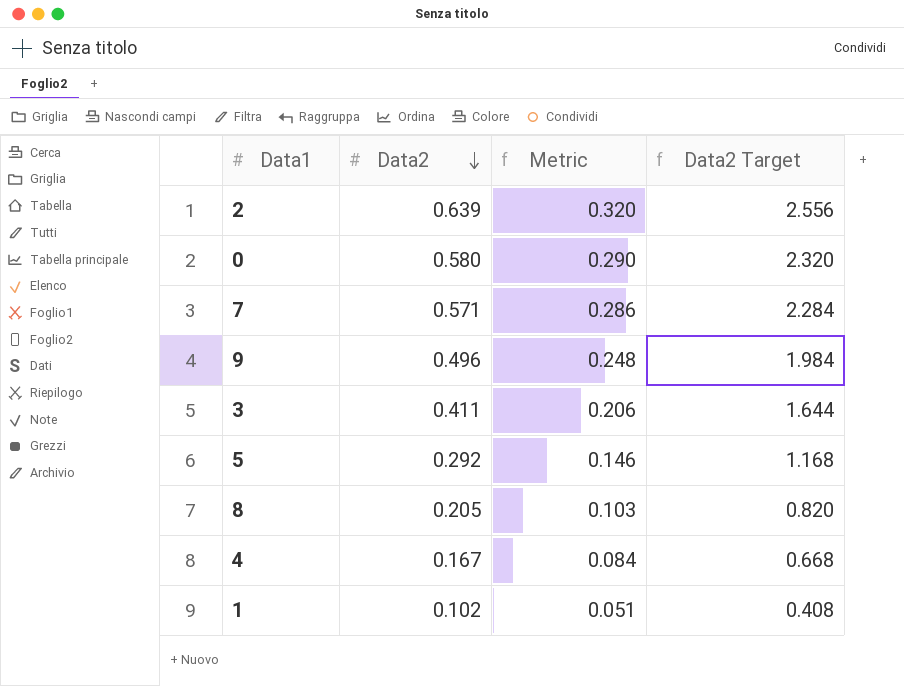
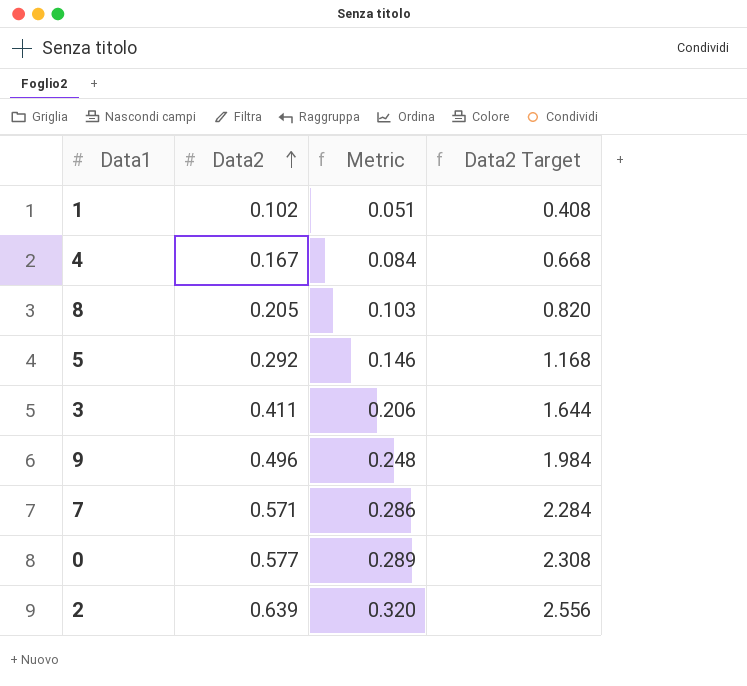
row order: Data2 descending -> Data2 ascending
0 | Data2: 0.580 -> 0.577
0 | Metric: 0.290 -> 0.289
0 | Data2 Target: 2.320 -> 2.308

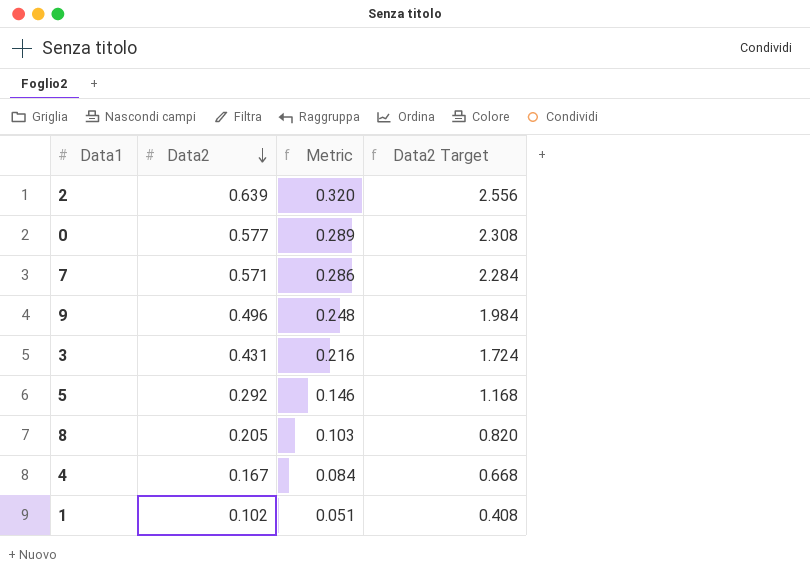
row order: Data2 ascending -> Data2 descending
3 | Data2: 0.411 -> 0.431
3 | Metric: 0.206 -> 0.216
3 | Data2 Target: 1.644 -> 1.724

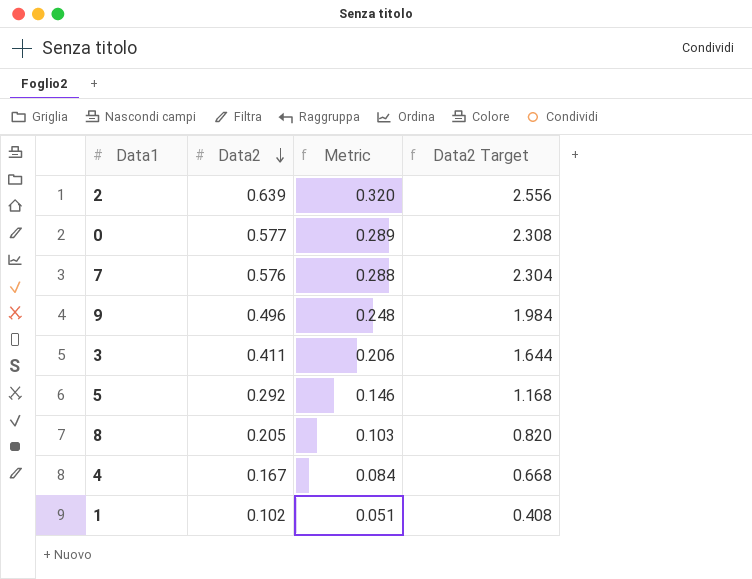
7 | Data2: 0.571 -> 0.576
7 | Metric: 0.286 -> 0.288
7 | Data2 Target: 2.284 -> 2.304
3 | Data2: 0.431 -> 0.411
3 | Metric: 0.216 -> 0.206
3 | Data2 Target: 1.724 -> 1.644

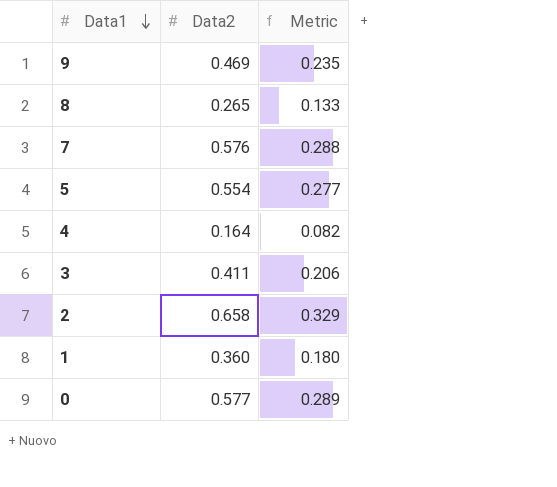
row order: Data2 descending -> Data1 descending
column Data2 Target | formula: [Data2] * 4 -> none
9 | Data2: 0.496 -> 0.469
9 | Metric: 0.248 -> 0.235
8 | Data2: 0.205 -> 0.265
8 | Metric: 0.103 -> 0.133
5 | Data2: 0.292 -> 0.554
5 | Metric: 0.146 -> 0.277
4 | Data2: 0.167 -> 0.164
4 | Metric: 0.084 -> 0.082
2 | Data2: 0.639 -> 0.658
2 | Metric: 0.320 -> 0.329
1 | Data2: 0.102 -> 0.360
1 | Metric: 0.051 -> 0.180

